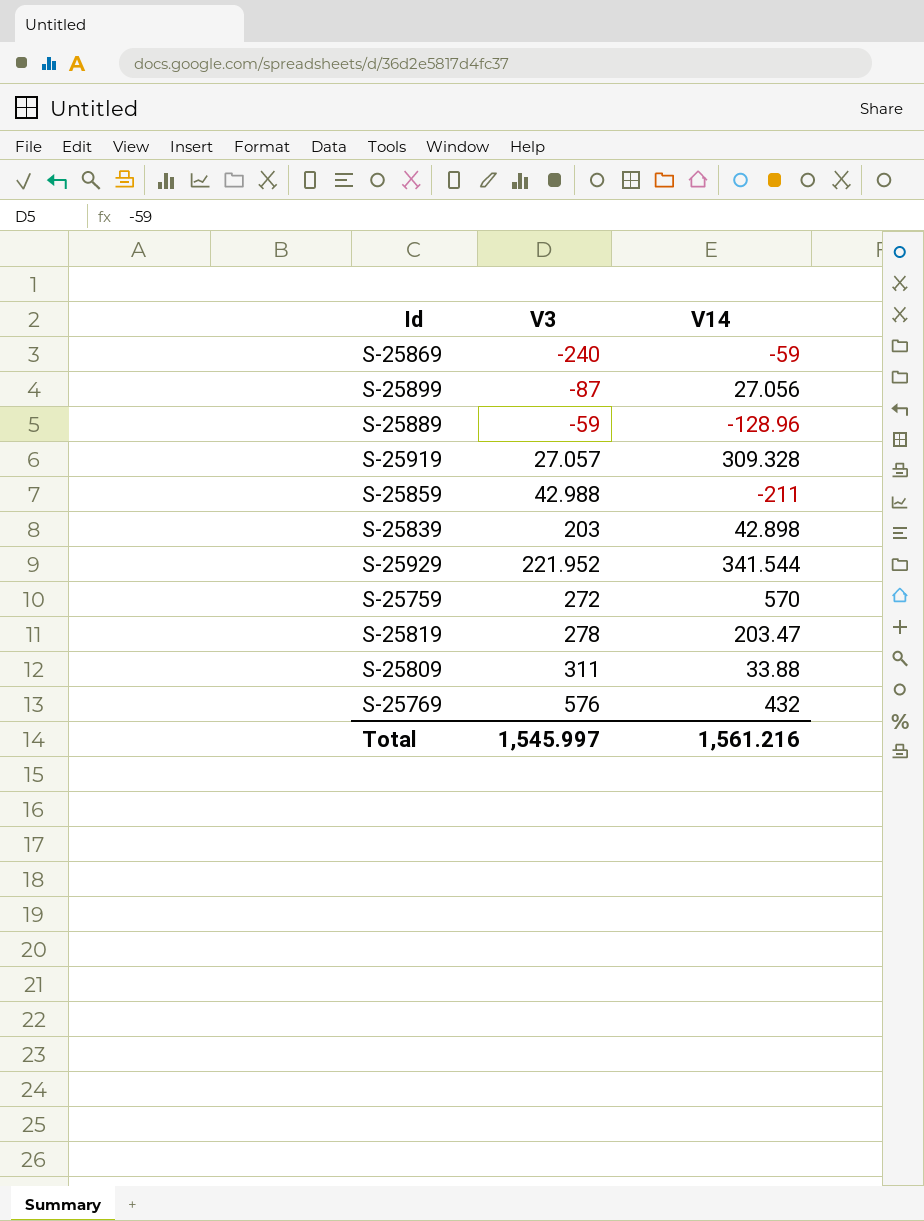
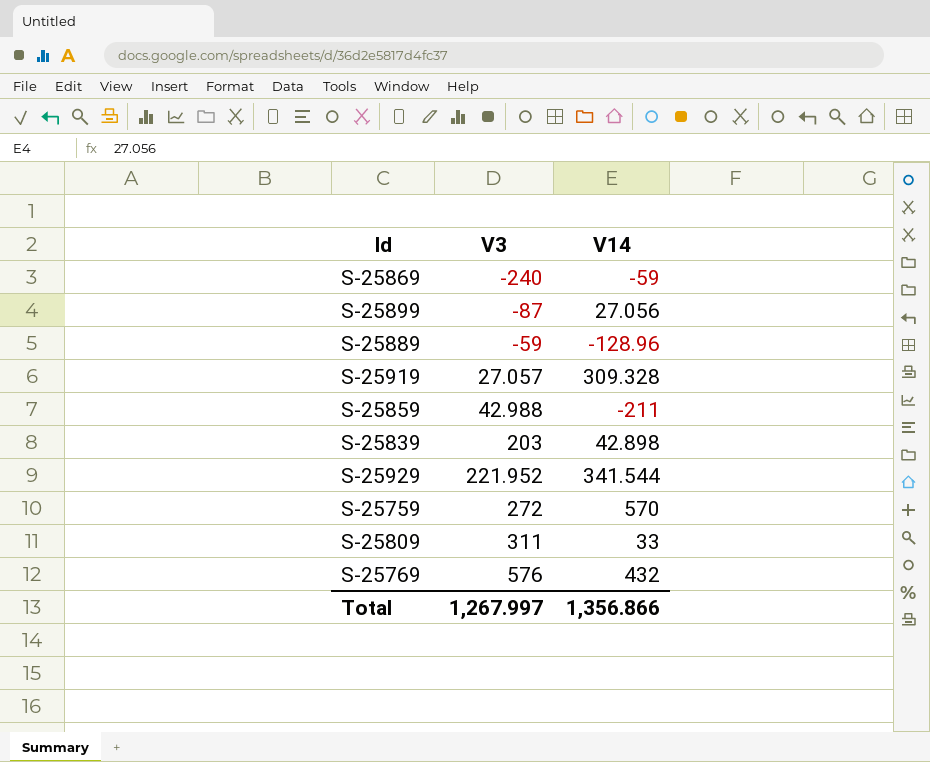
row S-25819: 278 | 203.47 -> none
S-25809 | V14: 33.88 -> 33
Total | V3: 1,545.997 -> 1,267.997
Total | V14: 1,561.216 -> 1,356.866

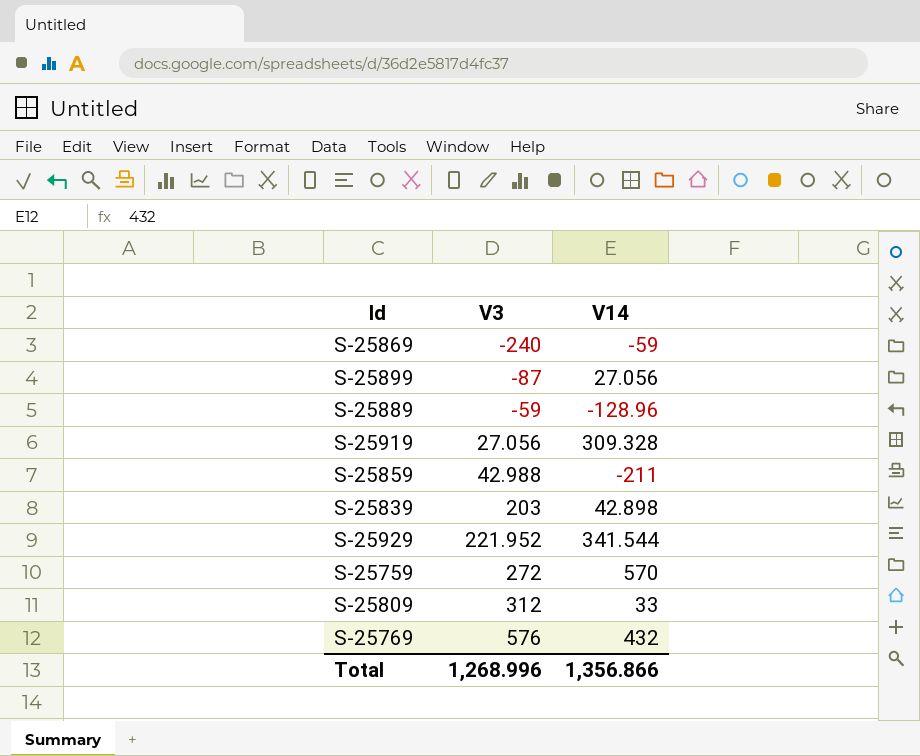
S-25919 | V3: 27.057 -> 27.056
S-25809 | V3: 311 -> 312
Total | V3: 1,267.997 -> 1,268.996

